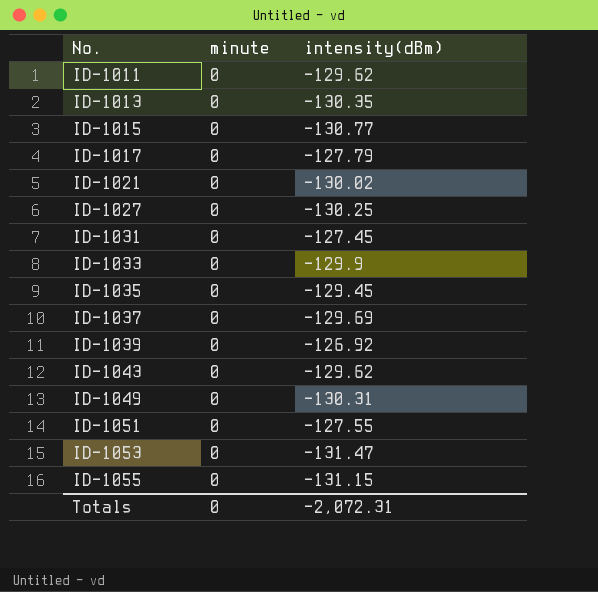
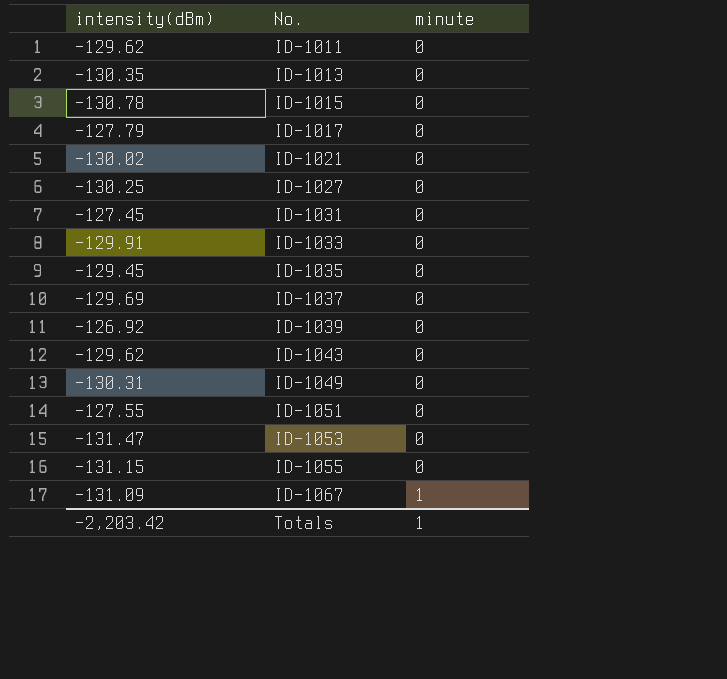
column intensity(dBm) | position: 3 -> 1
ID-1015 | intensity(dBm): -130.77 -> -130.78
ID-1033 | intensity(dBm): -129.9 -> -129.91
row ID-1067: none -> -131.09 | 1
Totals | intensity(dBm): -2,072.31 -> -2,203.42
Totals | minute: 0 -> 1

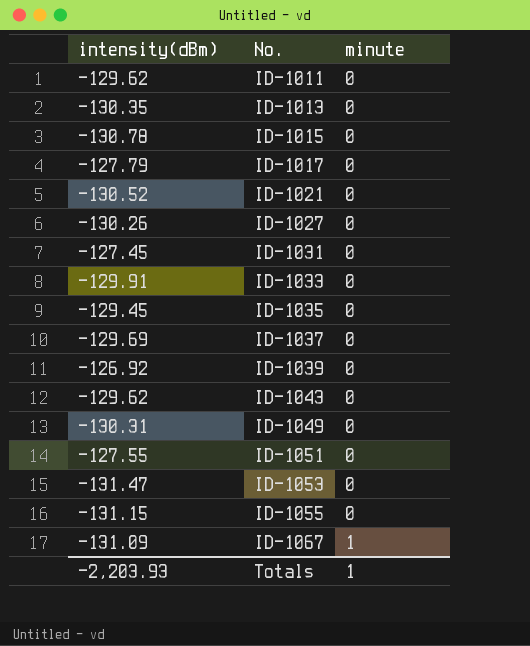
ID-1021 | intensity(dBm): -130.02 -> -130.52
ID-1027 | intensity(dBm): -130.25 -> -130.26
Totals | intensity(dBm): -2,203.42 -> -2,203.93

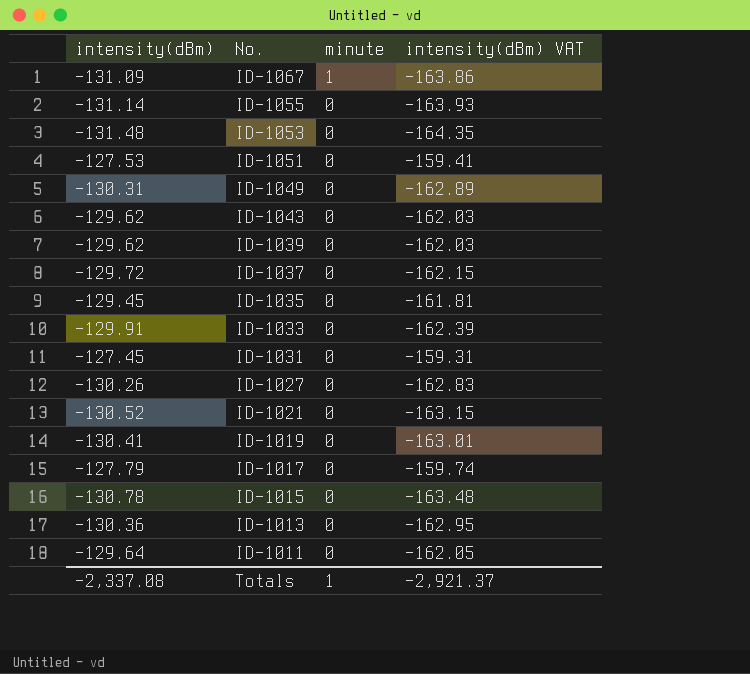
row order: No. ascending -> No. descending
column intensity(dBm) VAT | formula: none -> [intensity(dBm)] * 1.25
ID-1055 | intensity(dBm): -131.15 -> -131.14
ID-1053 | intensity(dBm): -131.47 -> -131.48
ID-1051 | intensity(dBm): -127.55 -> -127.53
ID-1039 | intensity(dBm): -126.92 -> -129.62
ID-1037 | intensity(dBm): -129.69 -> -129.72
row ID-1019: none -> -130.41 | 0 | -163.01
ID-1013 | intensity(dBm): -130.35 -> -130.36
ID-1011 | intensity(dBm): -129.62 -> -129.64
Totals | intensity(dBm): -2,203.93 -> -2,337.08

